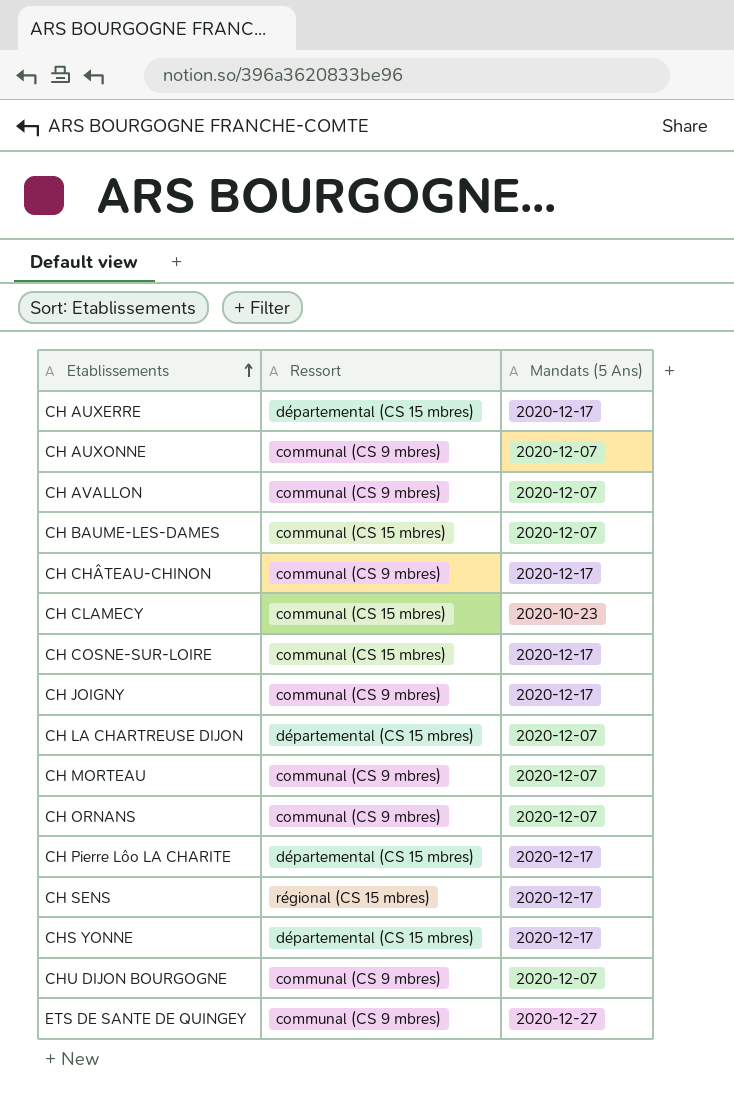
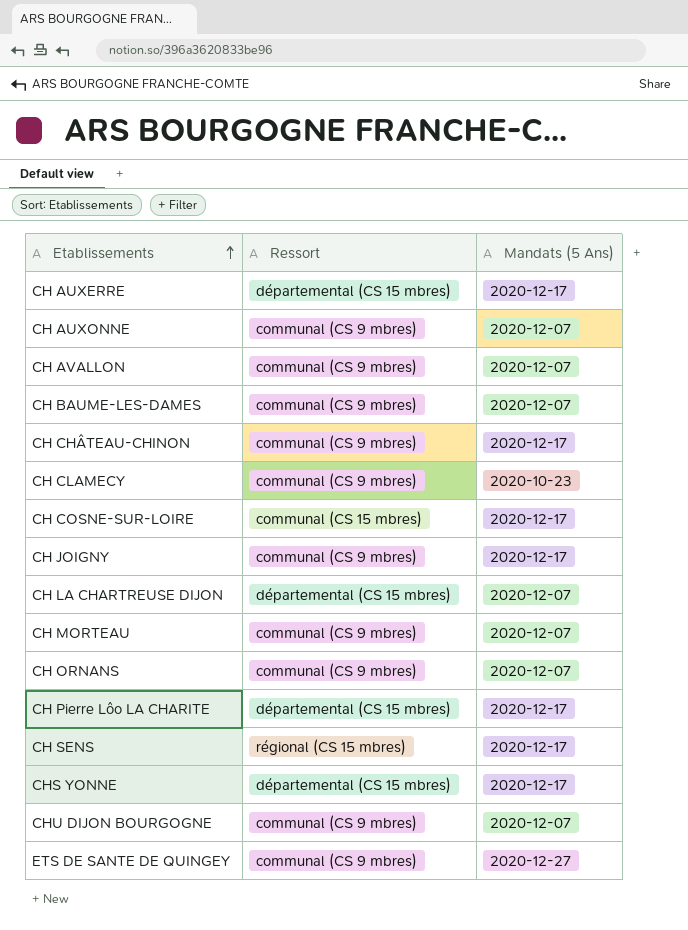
CH BAUME-LES-DAMES | Ressort: communal (CS 15 mbres) -> communal (CS 9 mbres)
CH CLAMECY | Ressort: communal (CS 15 mbres) -> communal (CS 9 mbres)

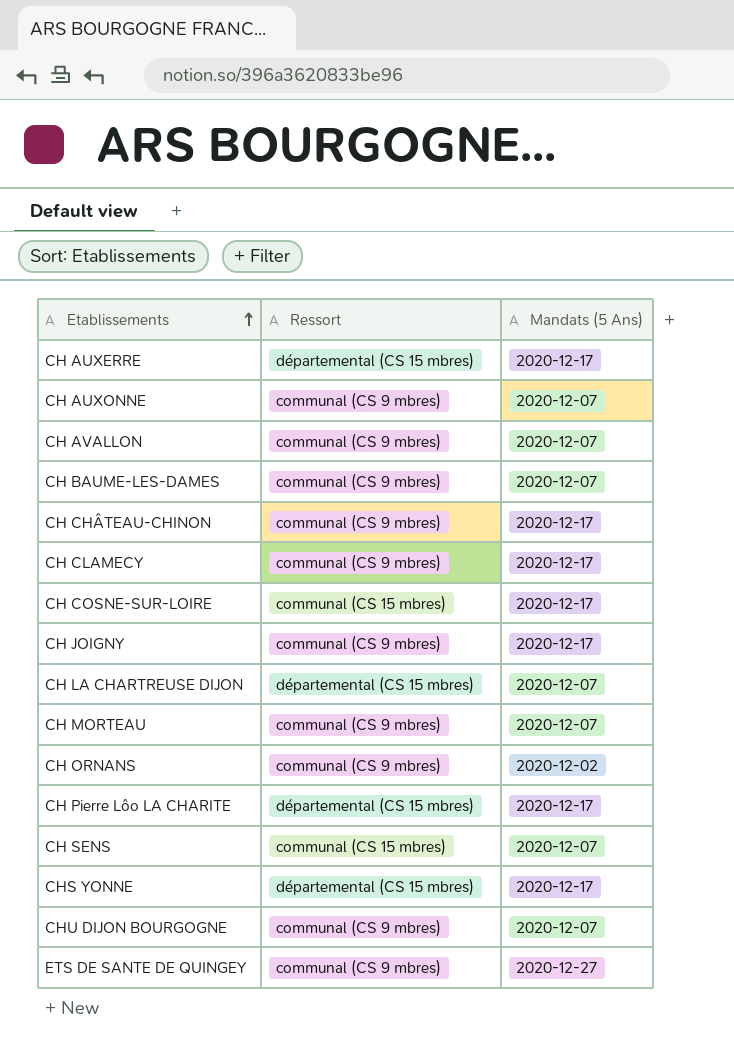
CH CLAMECY | Mandats (5 Ans): 2020-10-23 -> 2020-12-17
CH ORNANS | Mandats (5 Ans): 2020-12-07 -> 2020-12-02
CH SENS | Ressort: régional (CS 15 mbres) -> communal (CS 15 mbres)
CH SENS | Mandats (5 Ans): 2020-12-17 -> 2020-12-07

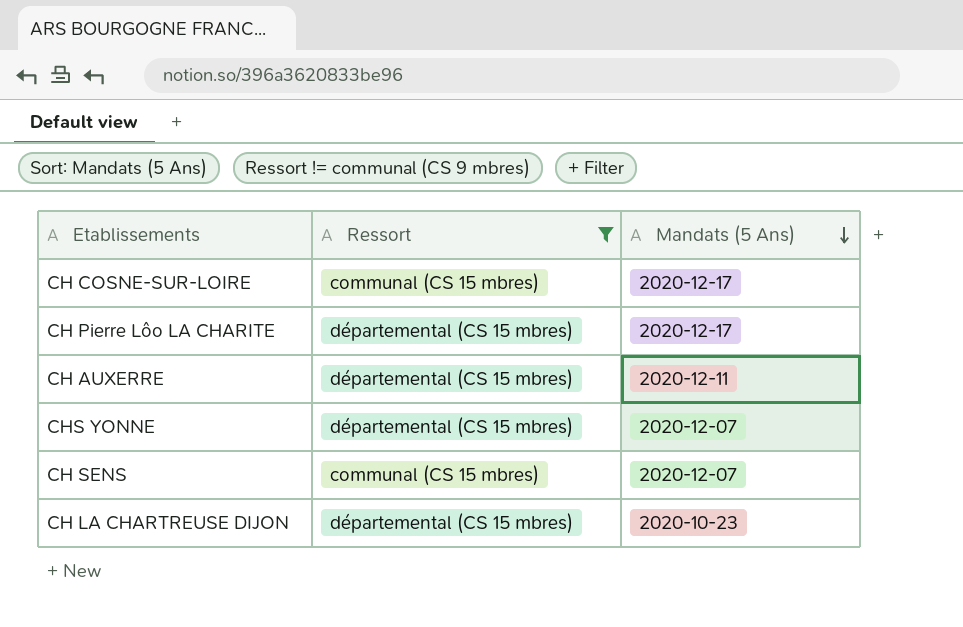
filter: none -> Ressort != communal (CS 9 mbres)
row order: Etablissements ascending -> Mandats (5 Ans) descending
CH AUXERRE | Mandats (5 Ans): 2020-12-17 -> 2020-12-11
CHS YONNE | Mandats (5 Ans): 2020-12-17 -> 2020-12-07
CH LA CHARTREUSE DIJON | Mandats (5 Ans): 2020-12-07 -> 2020-10-23

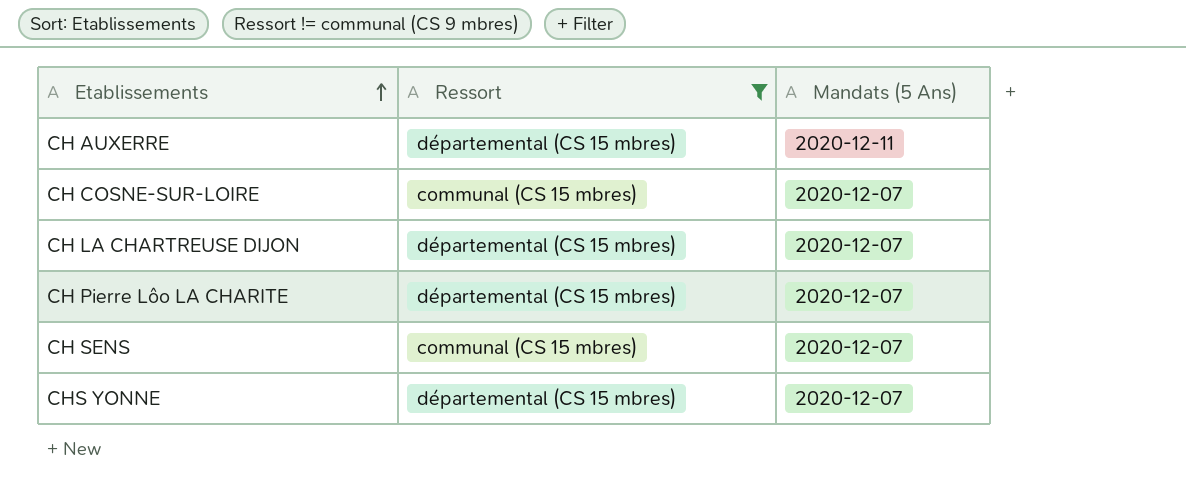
row order: Mandats (5 Ans) descending -> Etablissements ascending
CH COSNE-SUR-LOIRE | Mandats (5 Ans): 2020-12-17 -> 2020-12-07
CH LA CHARTREUSE DIJON | Mandats (5 Ans): 2020-10-23 -> 2020-12-07
CH Pierre Lôo LA CHARITE | Mandats (5 Ans): 2020-12-17 -> 2020-12-07

